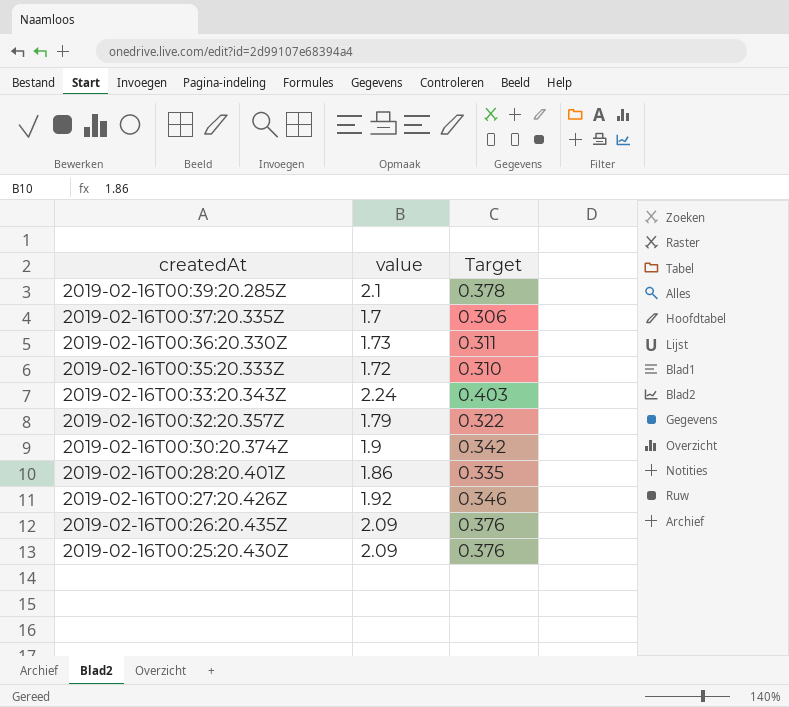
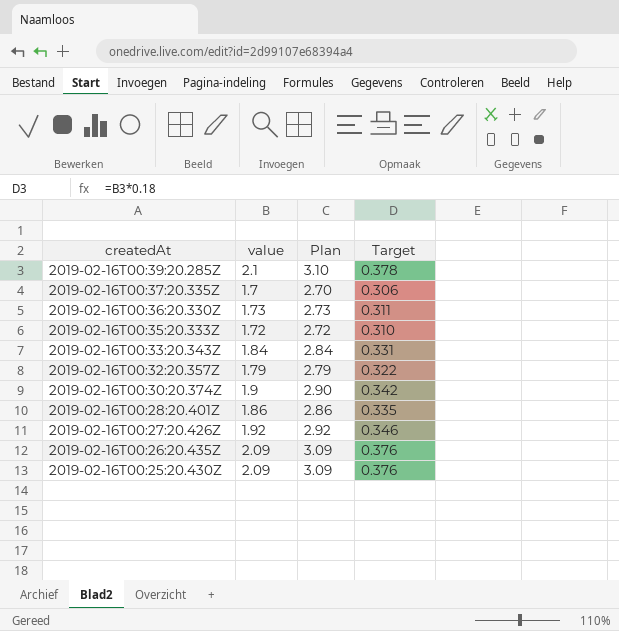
column Plan | formula: none -> [value] + 1
2019-02-16T00:33:20.343Z | value: 2.24 -> 1.84
2019-02-16T00:33:20.343Z | Target: 0.403 -> 0.331

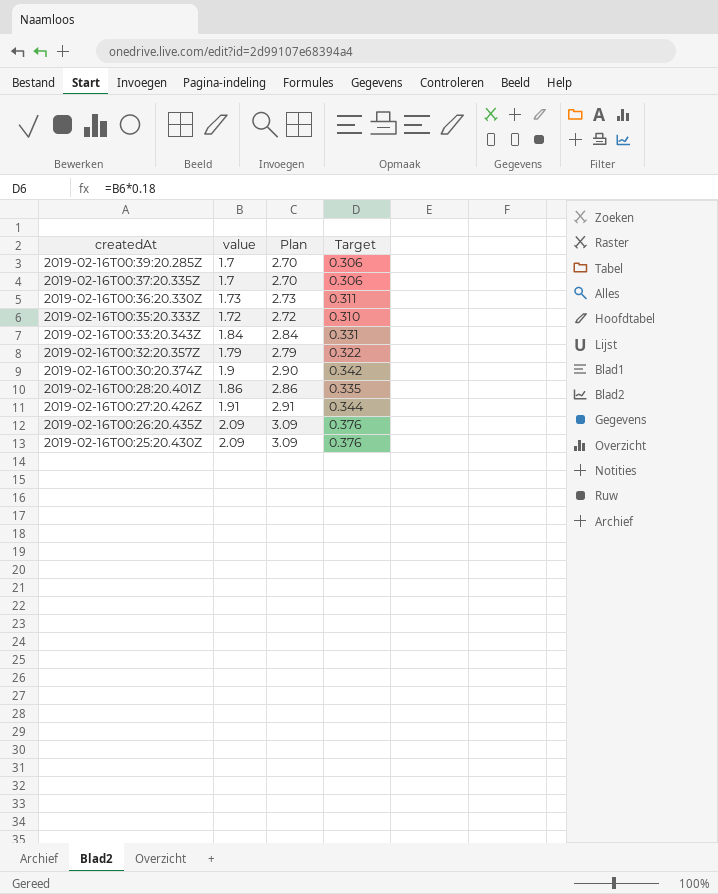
2019-02-16T00:39:20.285Z | value: 2.1 -> 1.7
2019-02-16T00:39:20.285Z | Plan: 3.10 -> 2.70
2019-02-16T00:39:20.285Z | Target: 0.378 -> 0.306
2019-02-16T00:27:20.426Z | value: 1.92 -> 1.91
2019-02-16T00:27:20.426Z | Plan: 2.92 -> 2.91
2019-02-16T00:27:20.426Z | Target: 0.346 -> 0.344

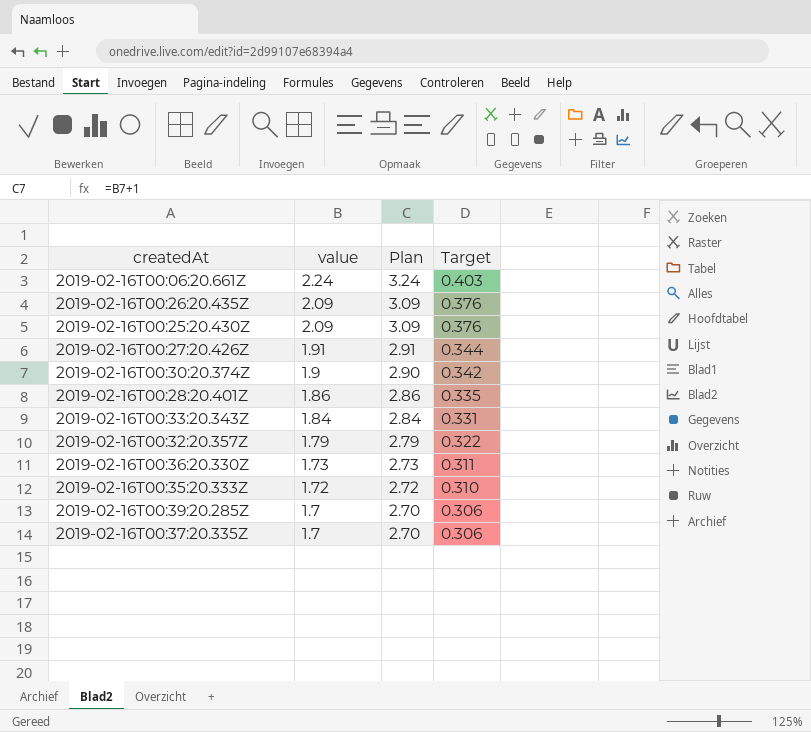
row order: createdAt descending -> value descending
row 2019-02-16T00:06:20.661Z: none -> 2.24 | 3.24 | 0.403

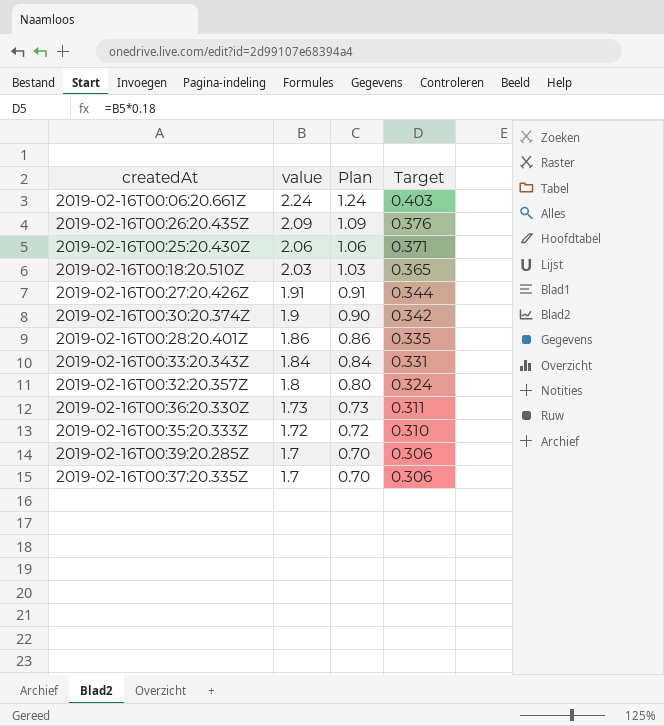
column Plan | formula: [value] + 1 -> [value] - 1
2019-02-16T00:25:20.430Z | value: 2.09 -> 2.06
2019-02-16T00:25:20.430Z | Target: 0.376 -> 0.371
row 2019-02-16T00:18:20.510Z: none -> 2.03 | 1.03 | 0.365
2019-02-16T00:32:20.357Z | value: 1.79 -> 1.8
2019-02-16T00:32:20.357Z | Target: 0.322 -> 0.324

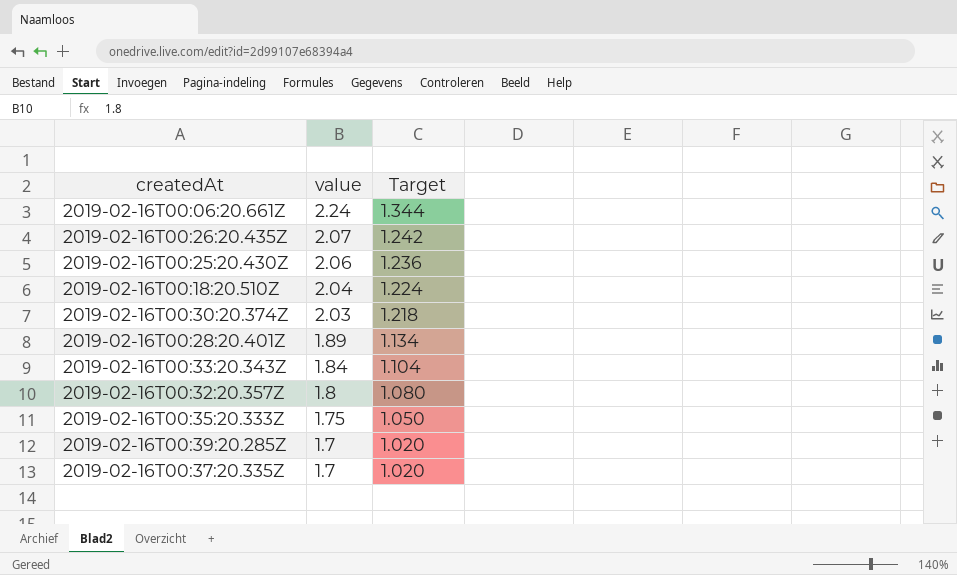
column Plan | formula: [value] - 1 -> none
column Target | formula: [value] * 0.18 -> [value] * 0.6
row 2019-02-16T00:27:20.426Z: 1.91 | 0.91 | 0.344 -> none
row 2019-02-16T00:36:20.330Z: 1.73 | 0.73 | 0.311 -> none
2019-02-16T00:26:20.435Z | value: 2.09 -> 2.07
2019-02-16T00:18:20.510Z | value: 2.03 -> 2.04
2019-02-16T00:30:20.374Z | value: 1.9 -> 2.03
2019-02-16T00:28:20.401Z | value: 1.86 -> 1.89
2019-02-16T00:35:20.333Z | value: 1.72 -> 1.75

